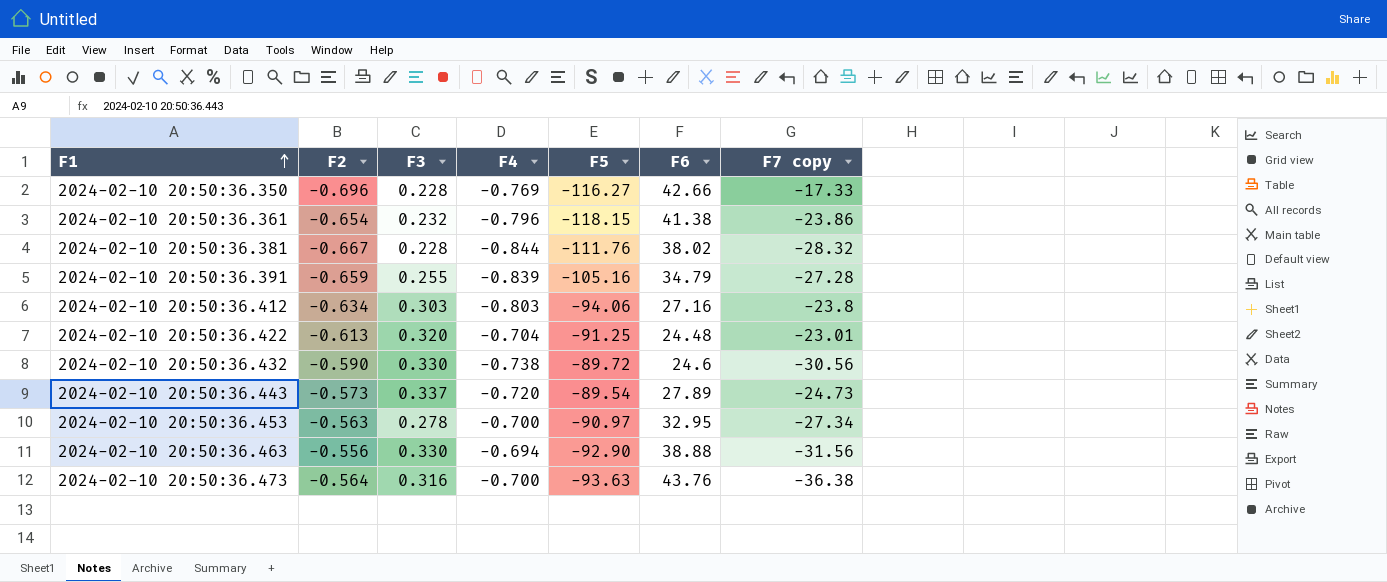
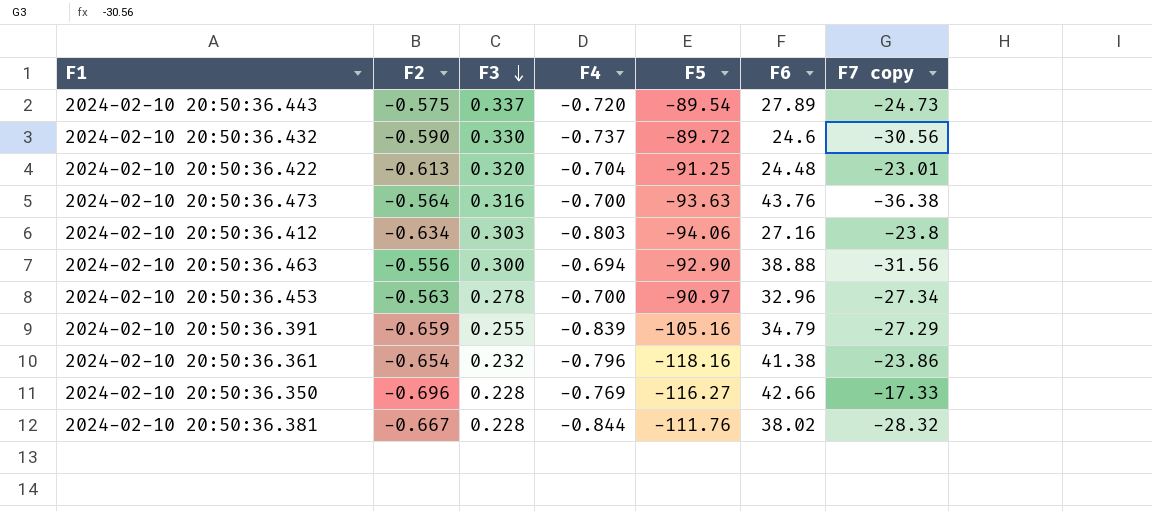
row order: F1 ascending -> F3 descending
2024-02-10 20:50:36.443 | F2: -0.573 -> -0.575
2024-02-10 20:50:36.432 | F4: -0.738 -> -0.737
2024-02-10 20:50:36.463 | F3: 0.330 -> 0.300
2024-02-10 20:50:36.453 | F6: 32.95 -> 32.96
2024-02-10 20:50:36.391 | F7 copy: -27.28 -> -27.29
2024-02-10 20:50:36.361 | F5: -118.15 -> -118.16

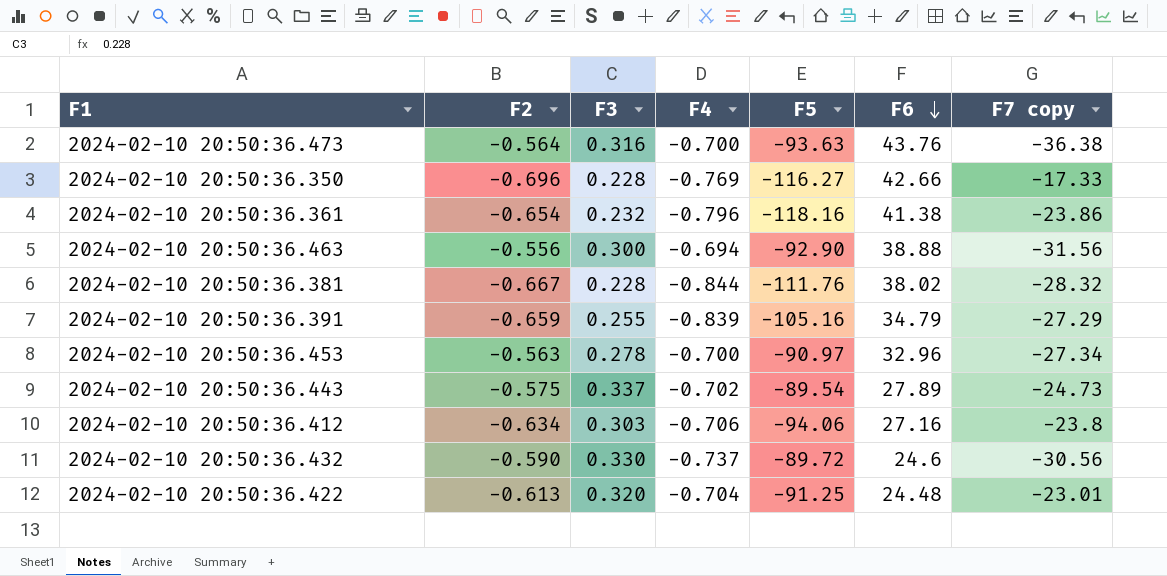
row order: F3 descending -> F6 descending
2024-02-10 20:50:36.443 | F4: -0.720 -> -0.702
2024-02-10 20:50:36.412 | F4: -0.803 -> -0.706

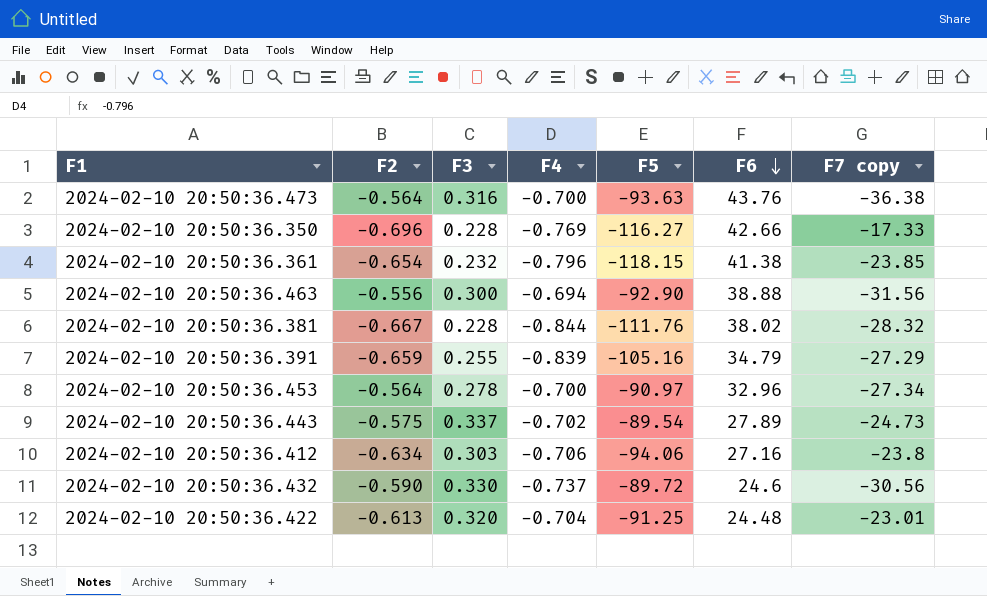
2024-02-10 20:50:36.361 | F5: -118.16 -> -118.15
2024-02-10 20:50:36.361 | F7 copy: -23.86 -> -23.85
2024-02-10 20:50:36.453 | F2: -0.563 -> -0.564

